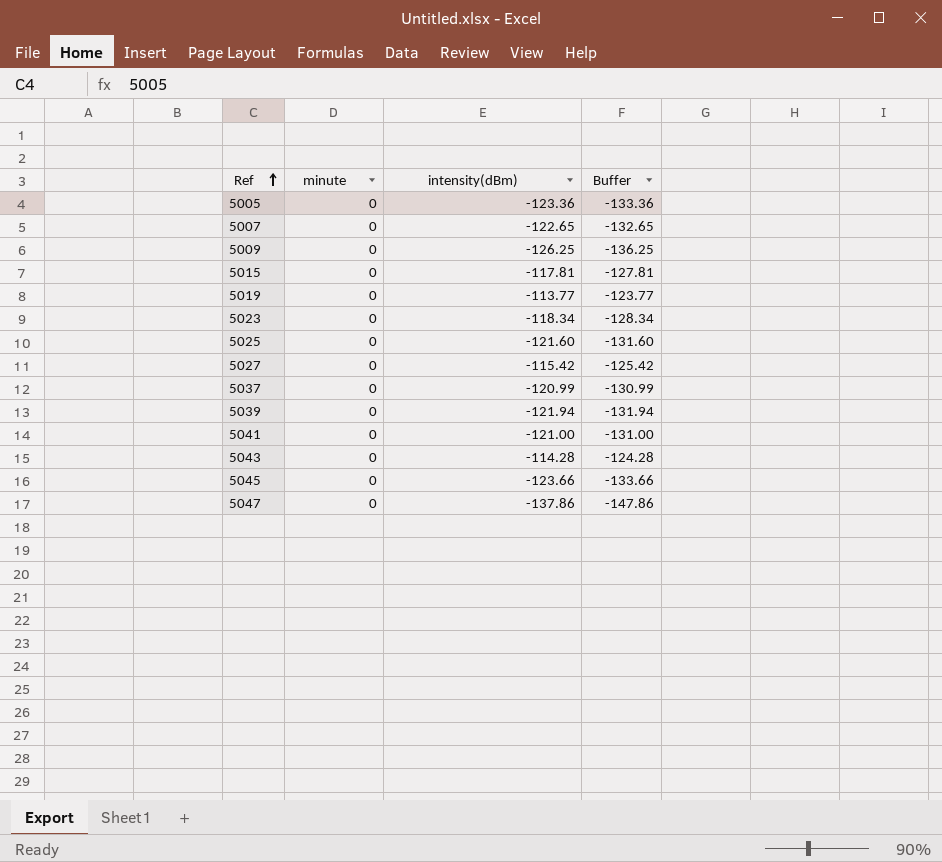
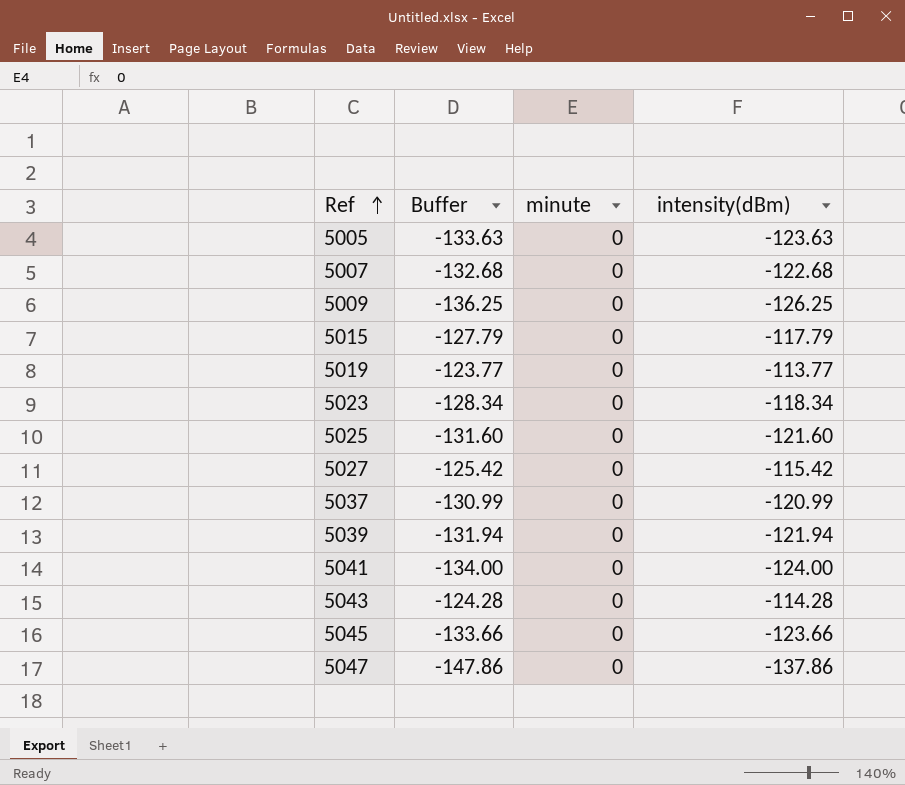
column Buffer | position: 4 -> 2
5005 | Buffer: -133.36 -> -133.63
5005 | intensity(dBm): -123.36 -> -123.63
5007 | Buffer: -132.65 -> -132.68
5007 | intensity(dBm): -122.65 -> -122.68
5015 | Buffer: -127.81 -> -127.79
5015 | intensity(dBm): -117.81 -> -117.79
5041 | Buffer: -131.00 -> -134.00
5041 | intensity(dBm): -121.00 -> -124.00

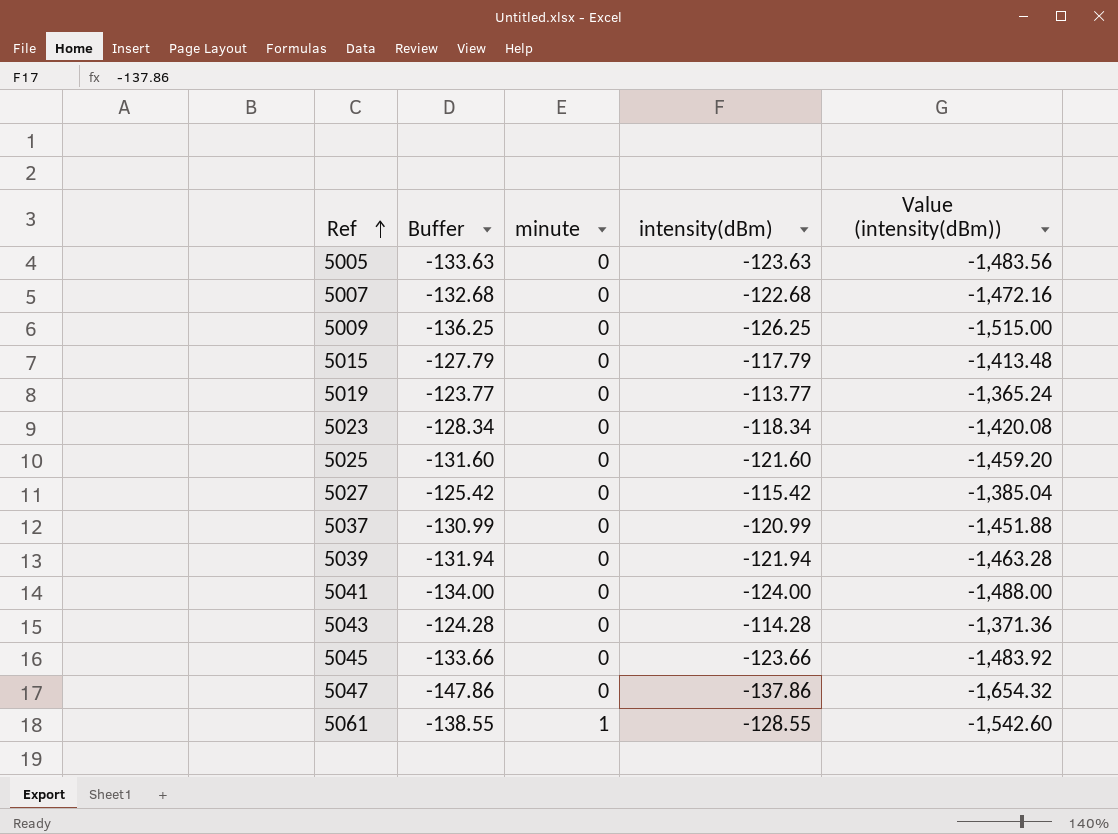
column Value (intensity(dBm)) | formula: none -> [intensity(dBm)] * 12
row 5061: none -> -138.55 | 1 | -128.55 | -1,542.60

